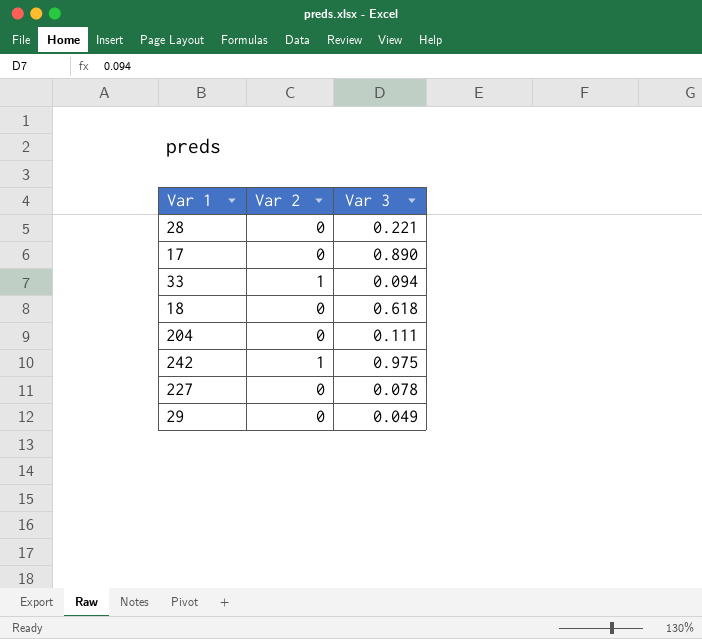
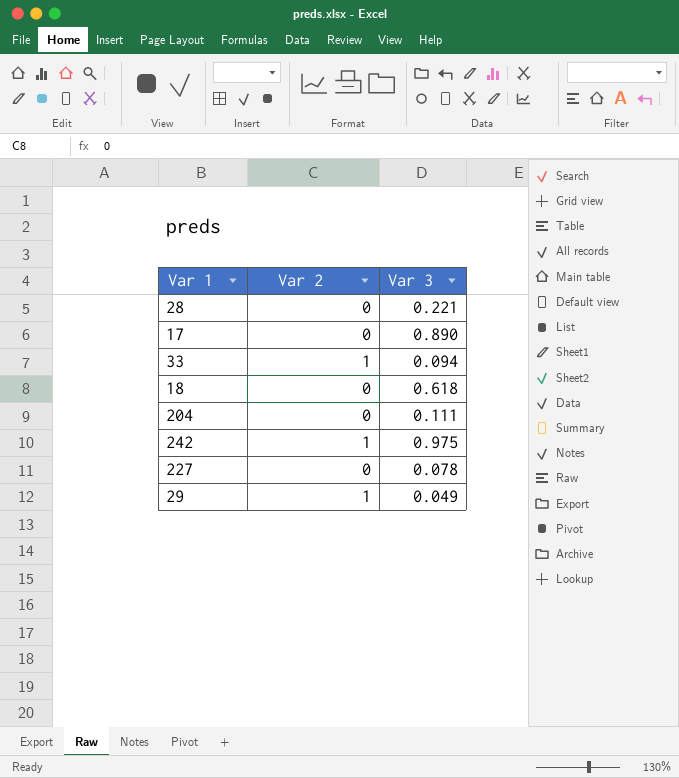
29 | Var 2: 0 -> 1

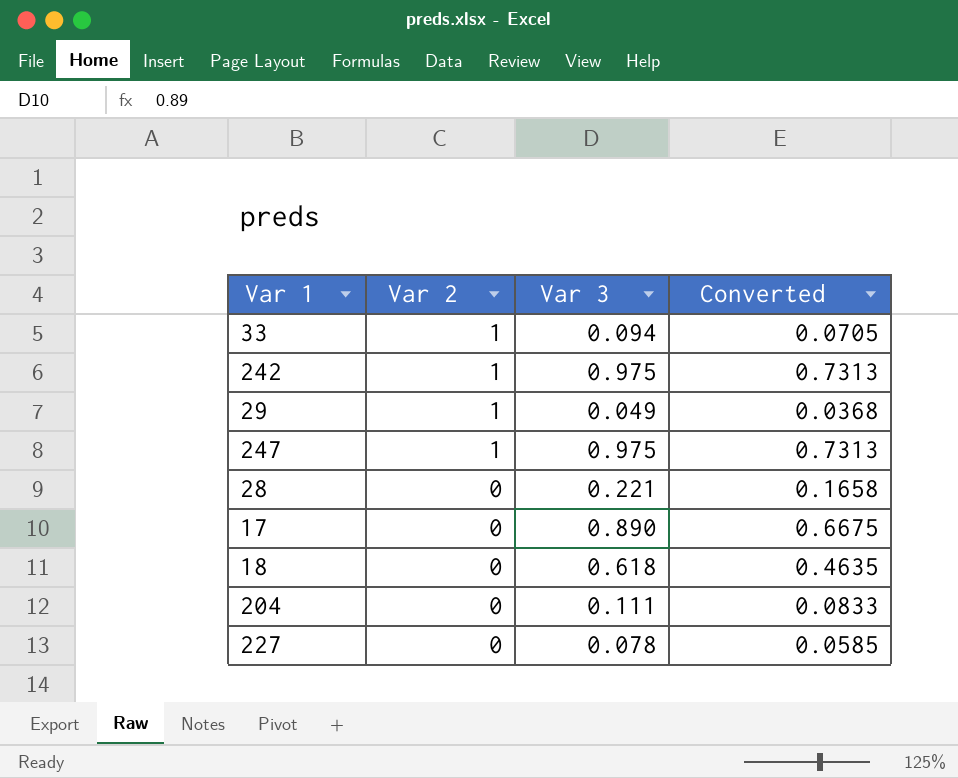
row order: none -> Var 2 descending
column Converted | formula: none -> [Var 3] * 0.75
row 247: none -> 1 | 0.975 | 0.7313

